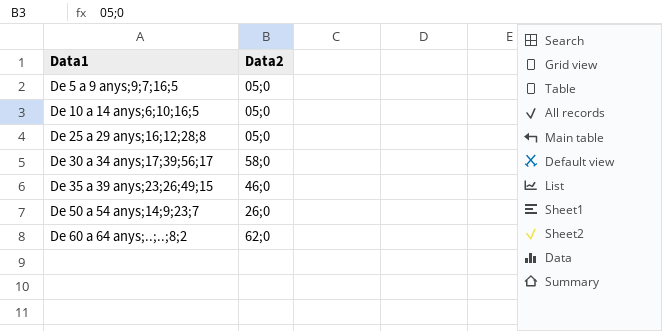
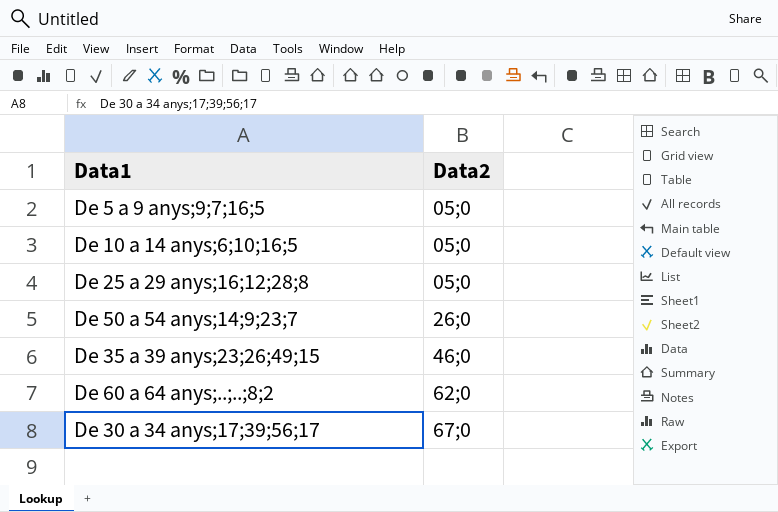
row order: Data1 ascending -> Data2 ascending
De 30 a 34 anys;17;39;56;17 | Data2: 58;0 -> 67;0

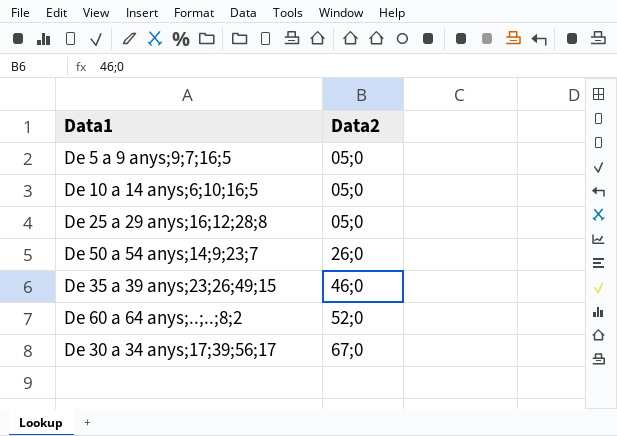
De 60 a 64 anys;..;..;8;2 | Data2: 62;0 -> 52;0

